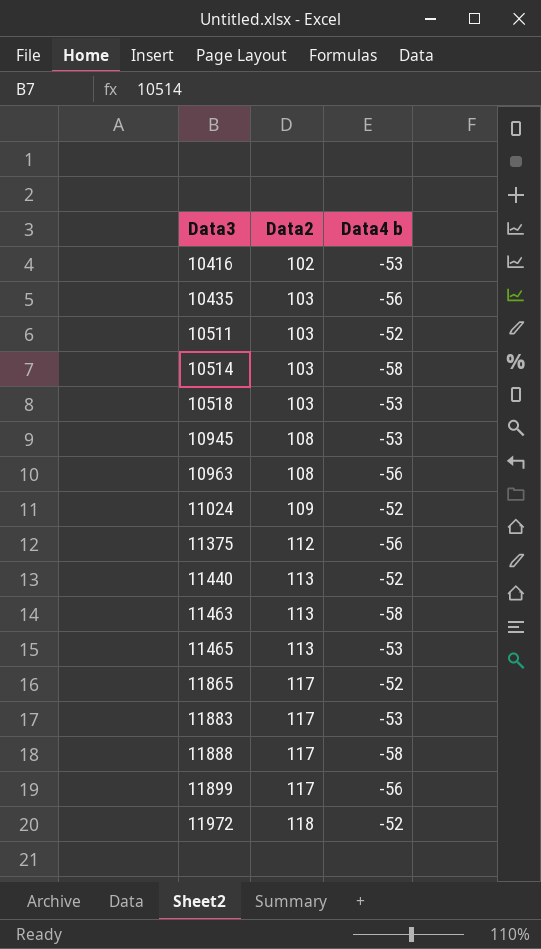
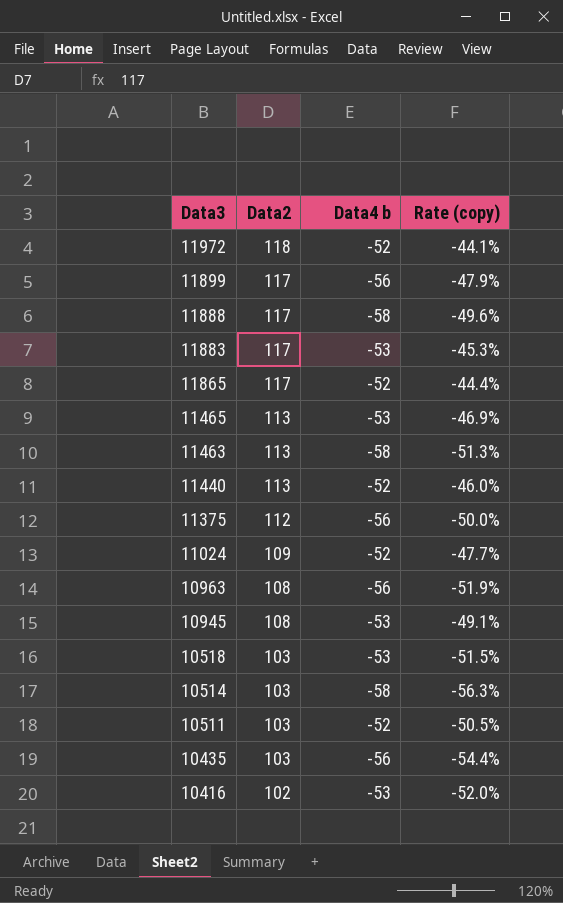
row order: Data3 ascending -> Data3 descending
column Rate (copy) | formula: none -> [Data4 b] / [Data2]

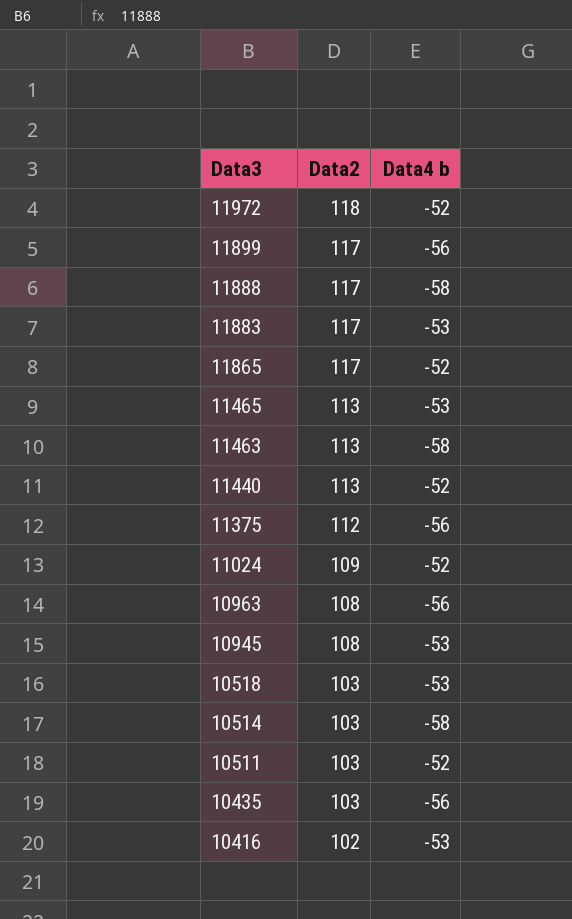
column Rate (copy) | formula: [Data4 b] / [Data2] -> none

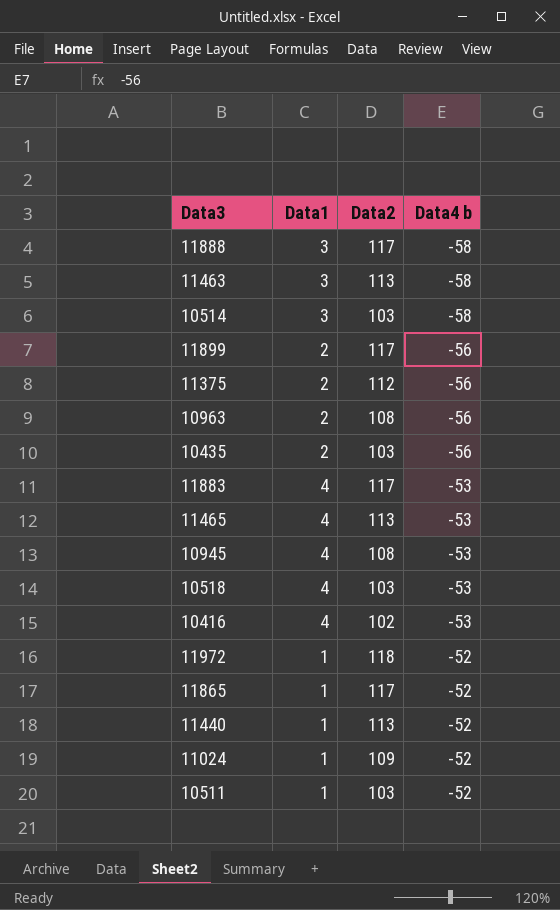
row order: Data3 descending -> Data4 b ascending
column Data1 | position: none -> 2

